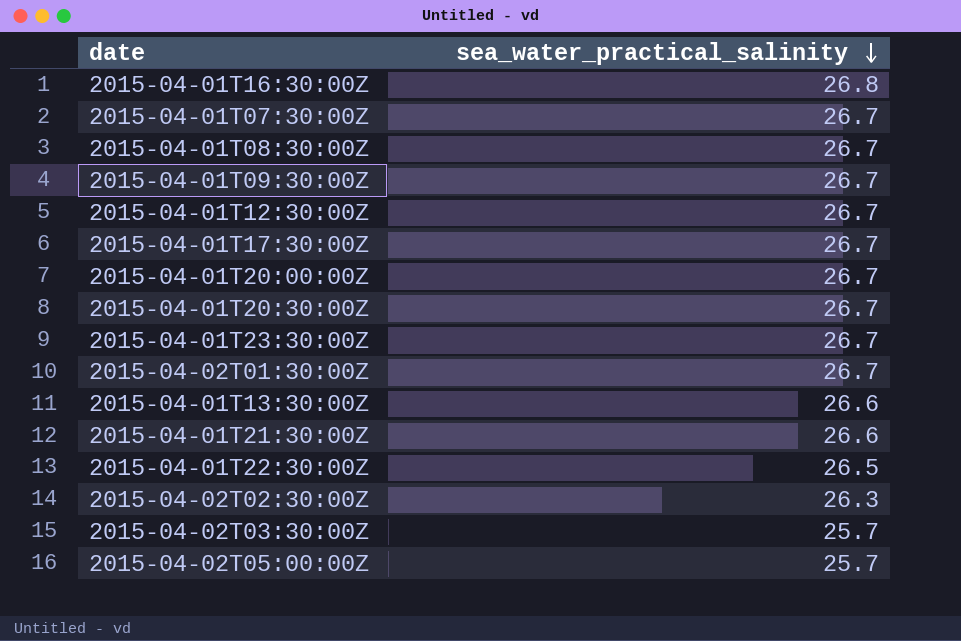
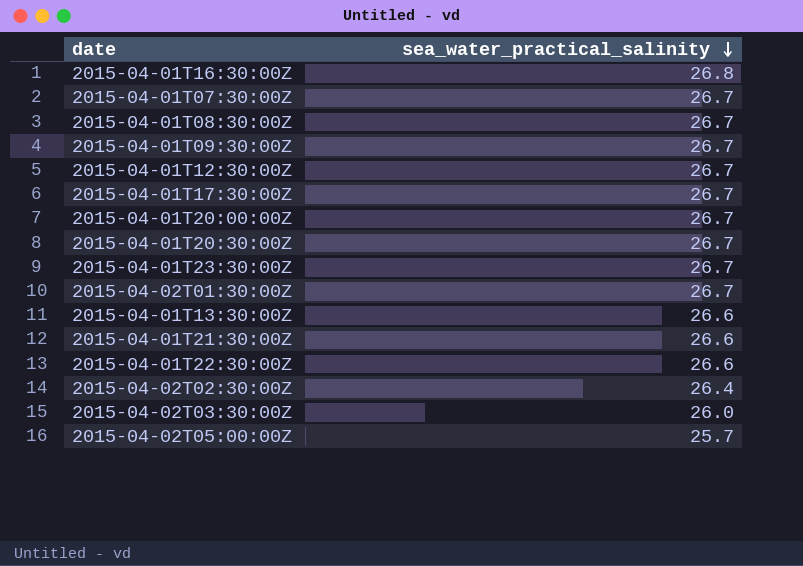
2015-04-01T22:30:00Z | sea_water_practical_salinity: 26.5 -> 26.6
2015-04-02T02:30:00Z | sea_water_practical_salinity: 26.3 -> 26.4
2015-04-02T03:30:00Z | sea_water_practical_salinity: 25.7 -> 26.0

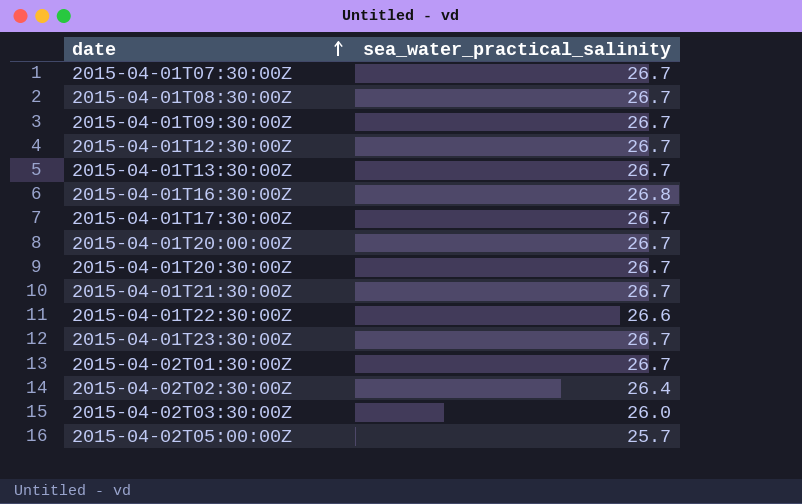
row order: sea_water_practical_salinity descending -> date ascending
2015-04-01T13:30:00Z | sea_water_practical_salinity: 26.6 -> 26.7
2015-04-01T21:30:00Z | sea_water_practical_salinity: 26.6 -> 26.7

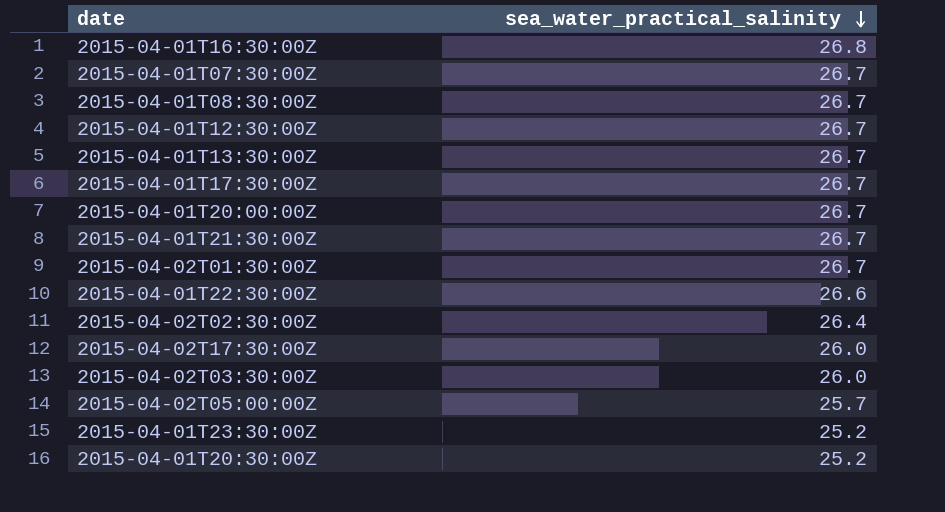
row order: date ascending -> sea_water_practical_salinity descending
row 2015-04-01T09:30:00Z: 26.7 -> none
row 2015-04-02T17:30:00Z: none -> 26.0
2015-04-01T23:30:00Z | sea_water_practical_salinity: 26.7 -> 25.2
2015-04-01T20:30:00Z | sea_water_practical_salinity: 26.7 -> 25.2

